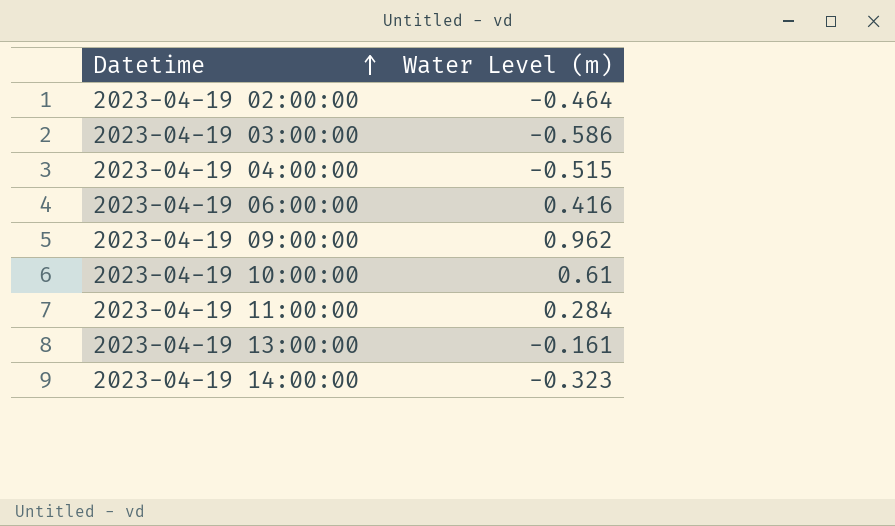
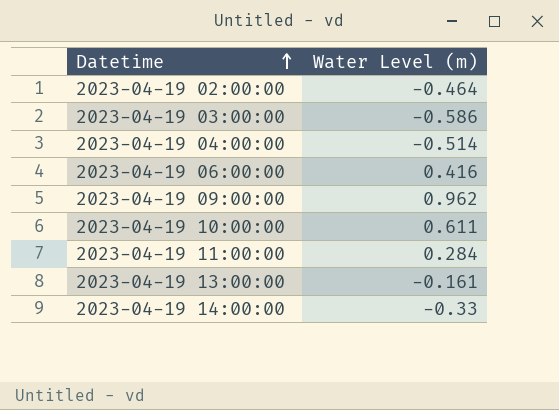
2023-04-19 04:00:00 | Water Level (m): -0.515 -> -0.514
2023-04-19 10:00:00 | Water Level (m): 0.61 -> 0.611
2023-04-19 14:00:00 | Water Level (m): -0.323 -> -0.33

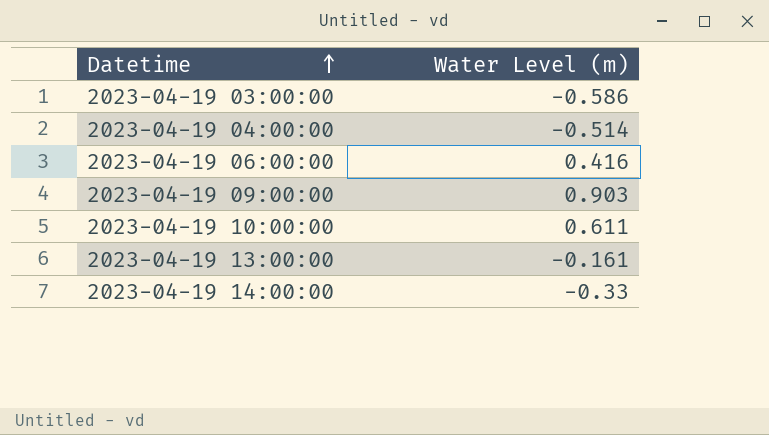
row 2023-04-19 02:00:00: -0.464 -> none
row 2023-04-19 11:00:00: 0.284 -> none
2023-04-19 09:00:00 | Water Level (m): 0.962 -> 0.903

